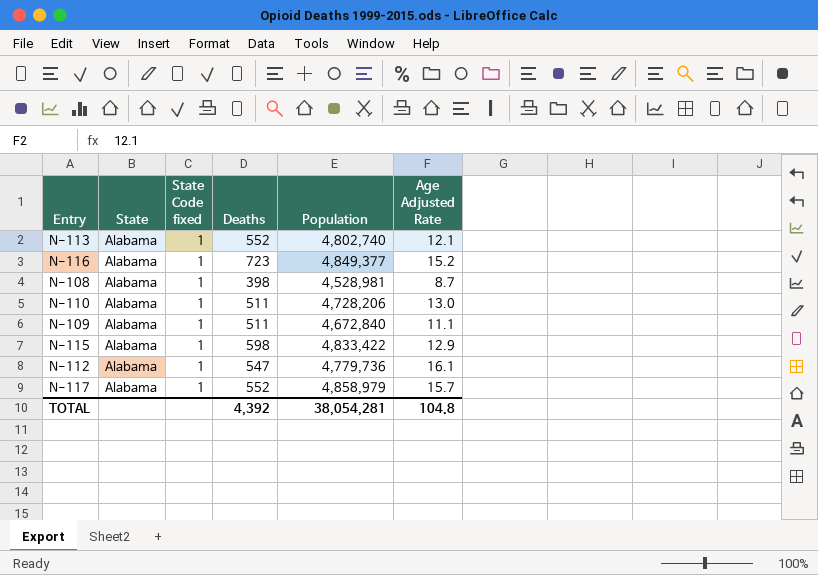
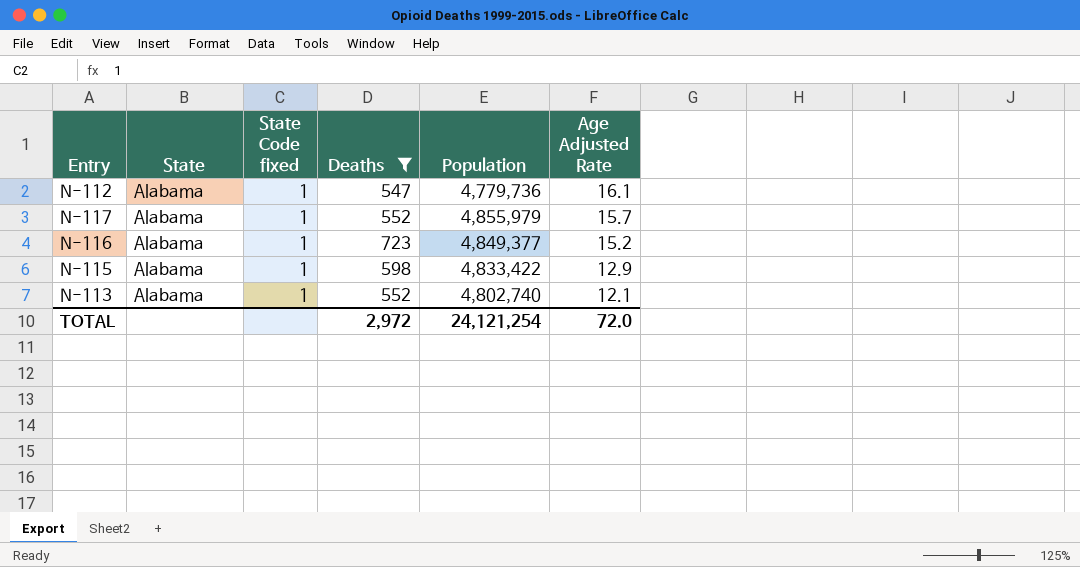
filter: none -> Deaths >= 547
row order: none -> Age Adjusted Rate descending
N-117 | Population: 4,858,979 -> 4,855,979
TOTAL | Deaths: 4,392 -> 2,972
TOTAL | Population: 38,054,281 -> 24,121,254
TOTAL | Age Adjusted Rate: 104.8 -> 72.0

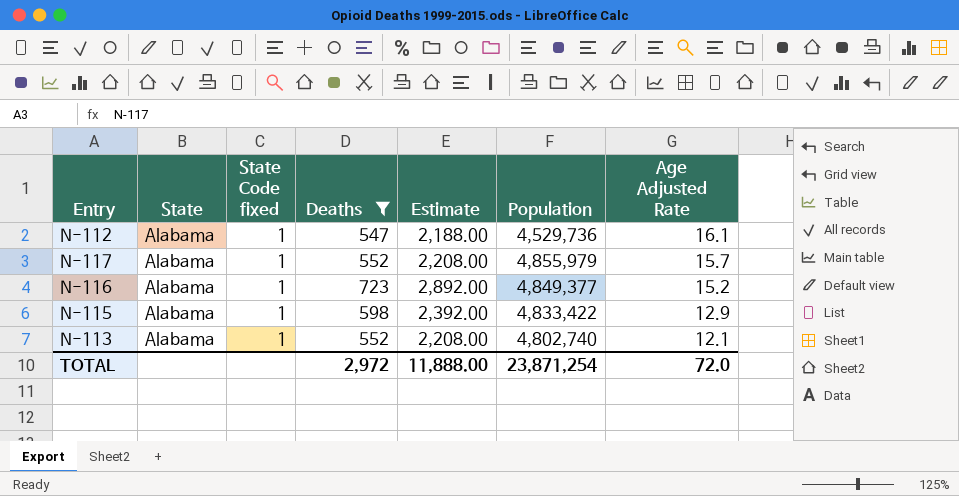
column Estimate | formula: none -> [Deaths] * 4
N-112 | Population: 4,779,736 -> 4,529,736
TOTAL | Population: 24,121,254 -> 23,871,254

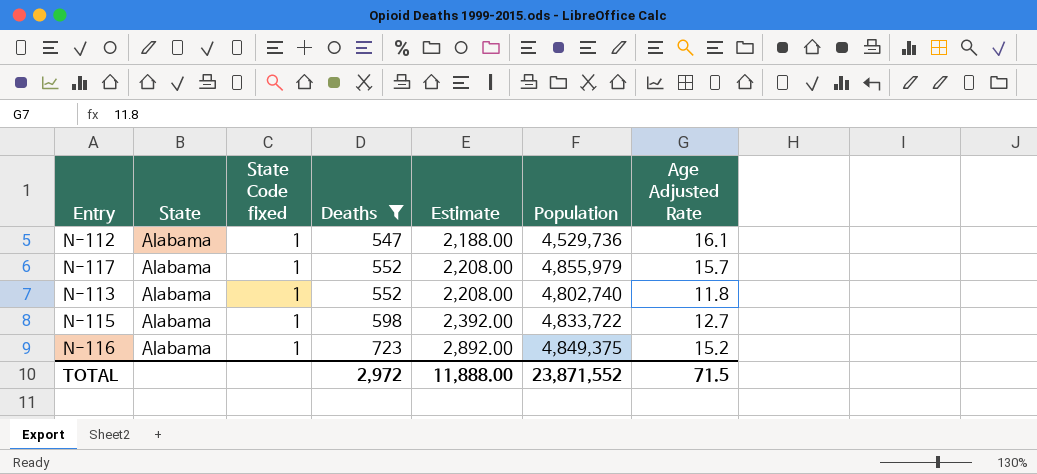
row order: Age Adjusted Rate descending -> Deaths ascending
N-113 | Age Adjusted Rate: 12.1 -> 11.8
N-115 | Population: 4,833,422 -> 4,833,722
N-115 | Age Adjusted Rate: 12.9 -> 12.7
N-116 | Population: 4,849,377 -> 4,849,375
TOTAL | Population: 23,871,254 -> 23,871,552
TOTAL | Age Adjusted Rate: 72.0 -> 71.5

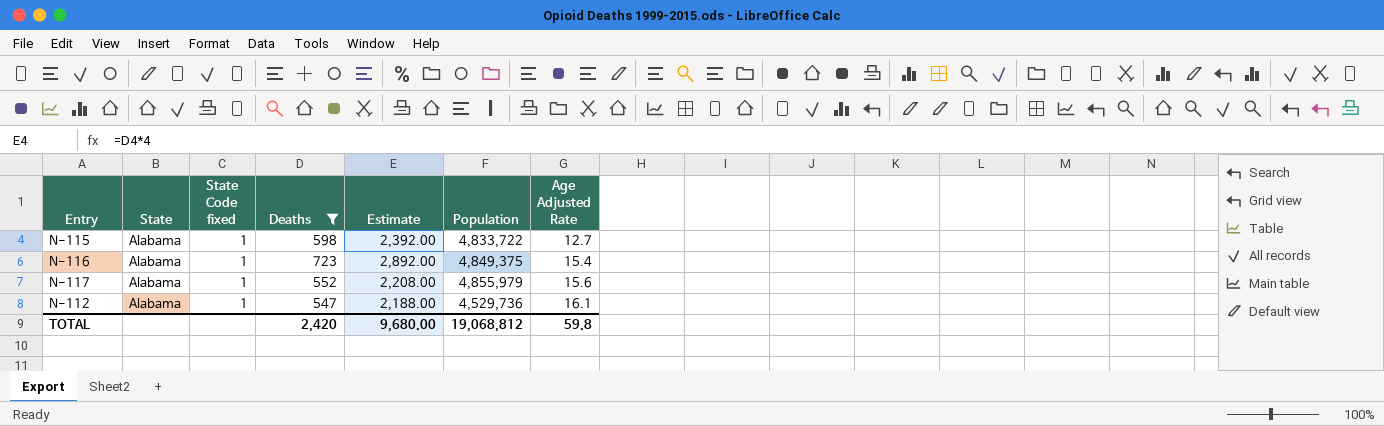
row order: Deaths ascending -> Age Adjusted Rate ascending
row N-113: Alabama | 1 | 552 | 2,208.00 | 4,802,740 | 11.8 -> none
N-116 | Age Adjusted Rate: 15.2 -> 15.4
N-117 | Age Adjusted Rate: 15.7 -> 15.6
TOTAL | Deaths: 2,972 -> 2,420
TOTAL | Estimate: 11,888.00 -> 9,680.00
TOTAL | Population: 23,871,552 -> 19,068,812
TOTAL | Age Adjusted Rate: 71.5 -> 59.8

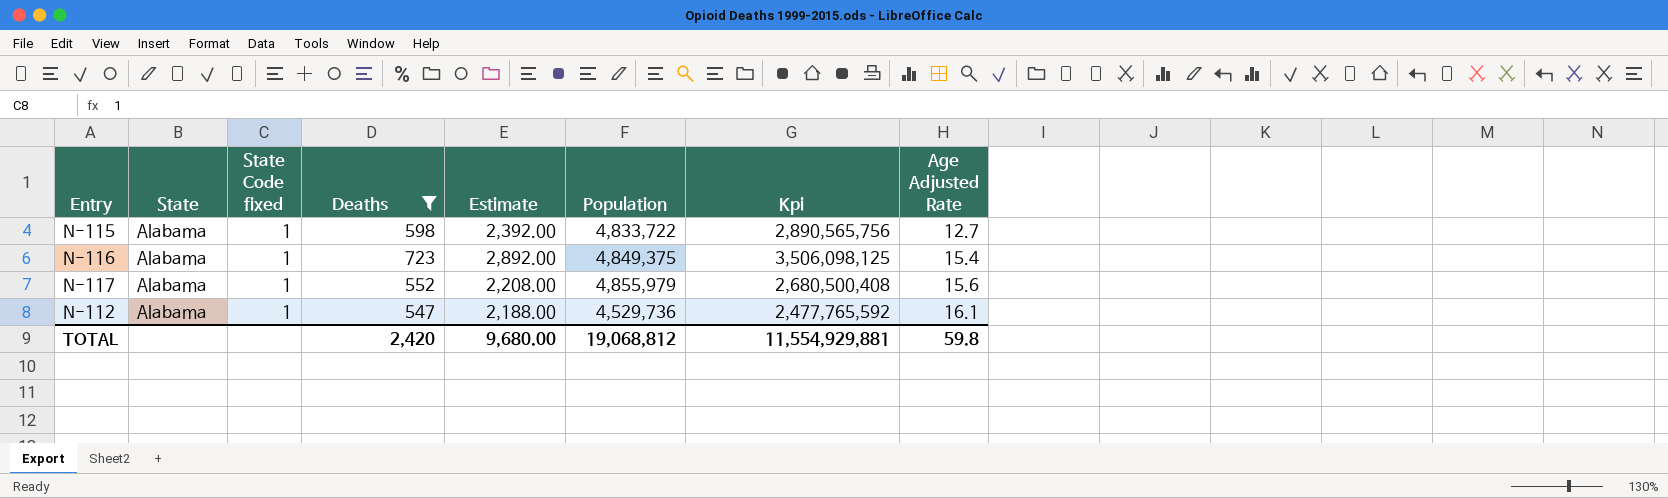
column Kpi | formula: none -> [Deaths] * [Population]

